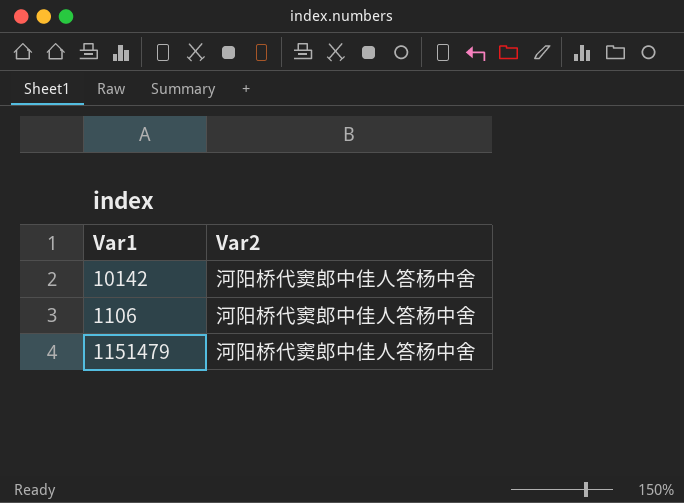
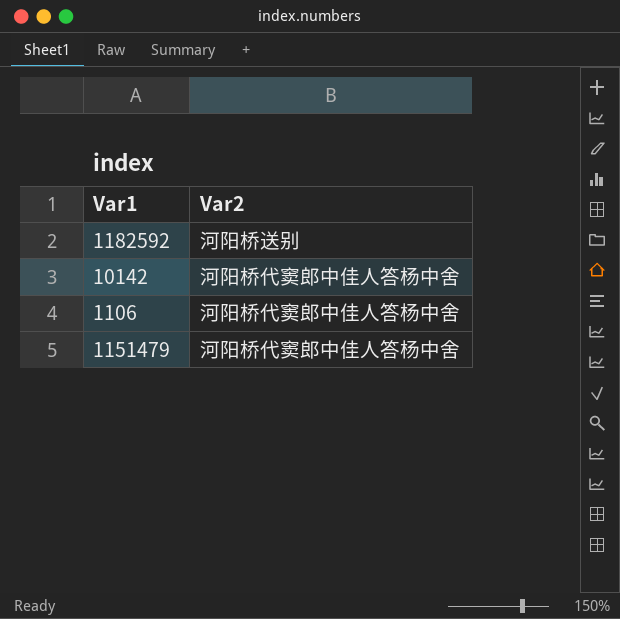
row 1182592: none -> 河阳桥送别

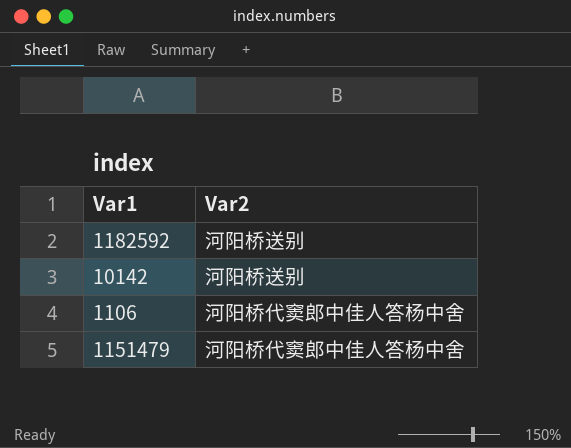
10142 | Var2: 河阳桥代窦郎中佳人答杨中舍 -> 河阳桥送别

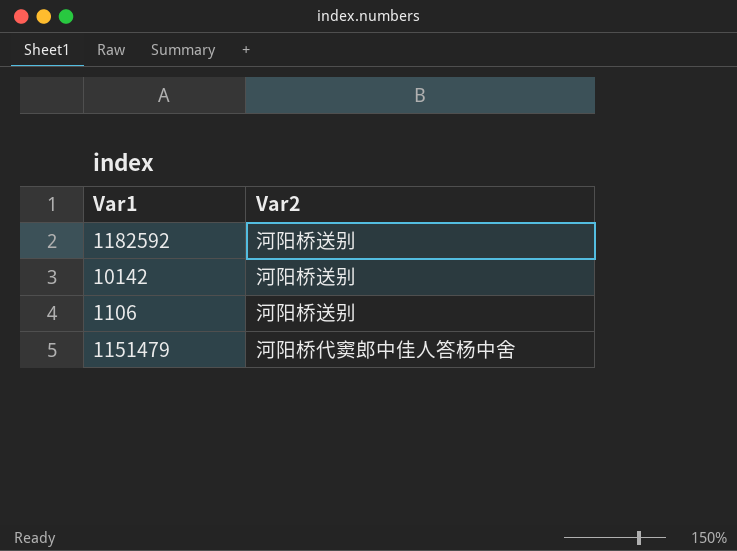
1106 | Var2: 河阳桥代窦郎中佳人答杨中舍 -> 河阳桥送别

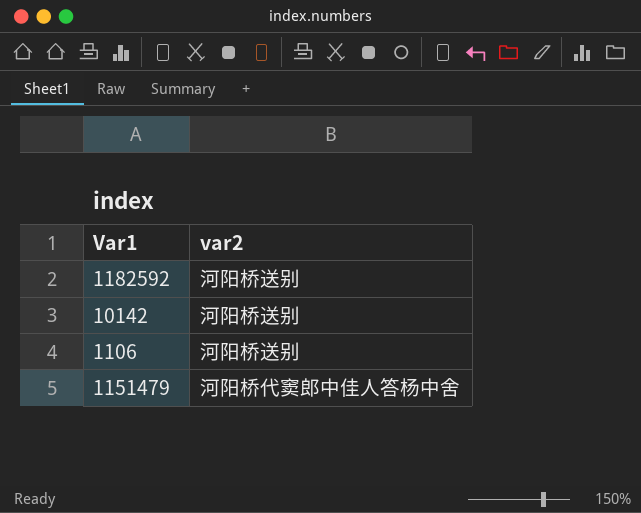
column name: Var2 -> var2

